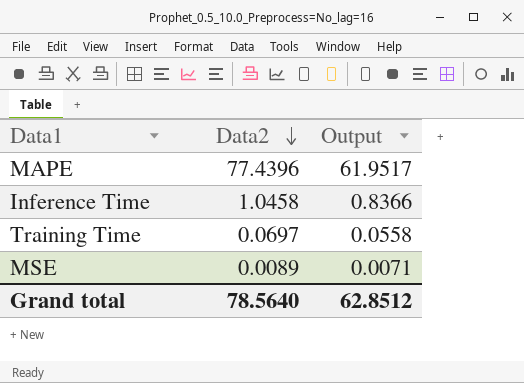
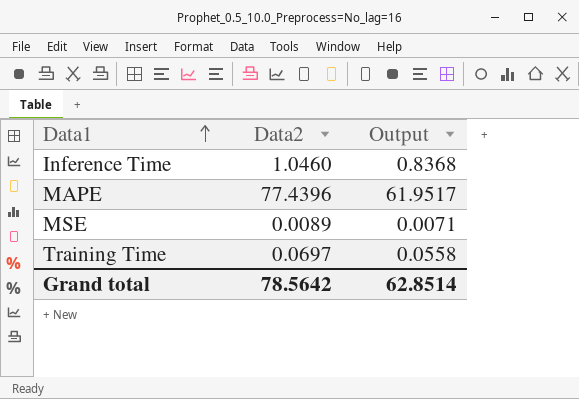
row order: Data2 descending -> Data1 ascending
Inference Time | Data2: 1.0458 -> 1.0460
Inference Time | Output: 0.8366 -> 0.8368
Grand total | Data2: 78.5640 -> 78.5642
Grand total | Output: 62.8512 -> 62.8514

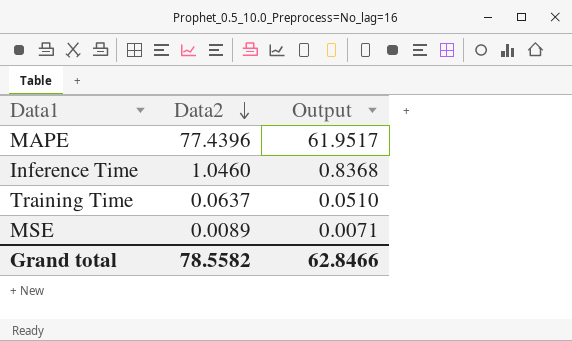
row order: Data1 ascending -> Data2 descending
Training Time | Data2: 0.0697 -> 0.0637
Training Time | Output: 0.0558 -> 0.0510
Grand total | Data2: 78.5642 -> 78.5582
Grand total | Output: 62.8514 -> 62.8466

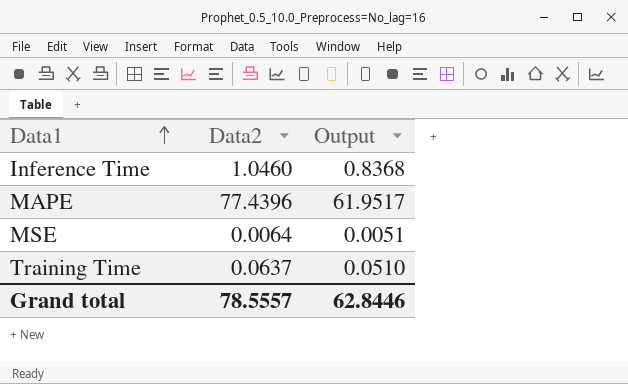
row order: Data2 descending -> Data1 ascending
MSE | Data2: 0.0089 -> 0.0064
MSE | Output: 0.0071 -> 0.0051
Grand total | Data2: 78.5582 -> 78.5557
Grand total | Output: 62.8466 -> 62.8446

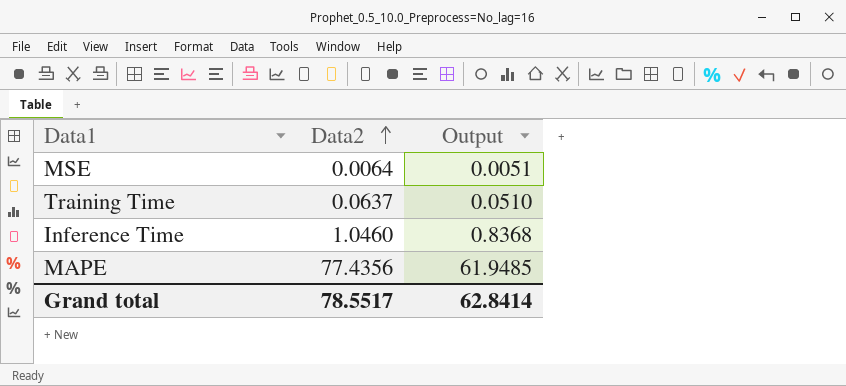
row order: Data1 ascending -> Data2 ascending
MAPE | Data2: 77.4396 -> 77.4356
MAPE | Output: 61.9517 -> 61.9485
Grand total | Data2: 78.5557 -> 78.5517
Grand total | Output: 62.8446 -> 62.8414

